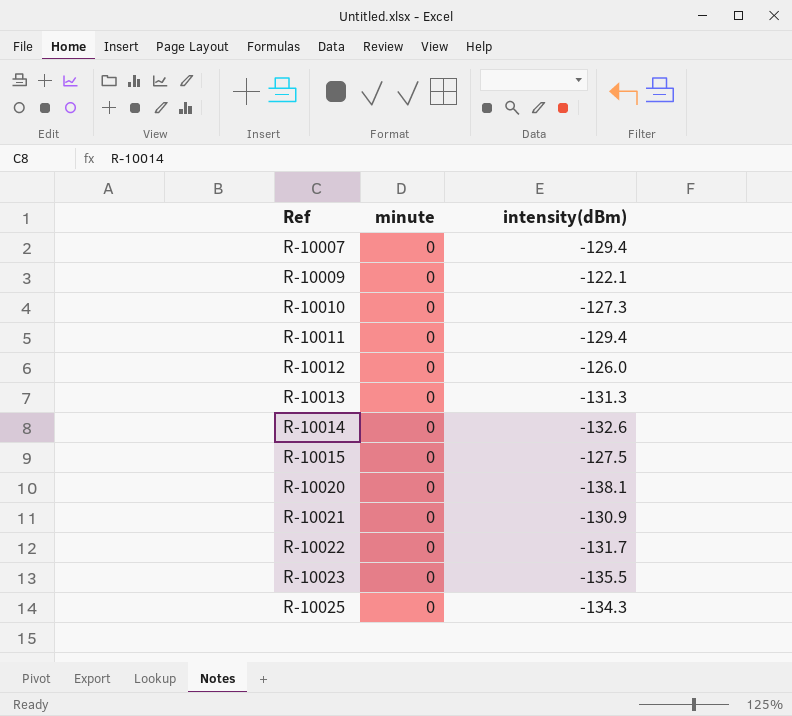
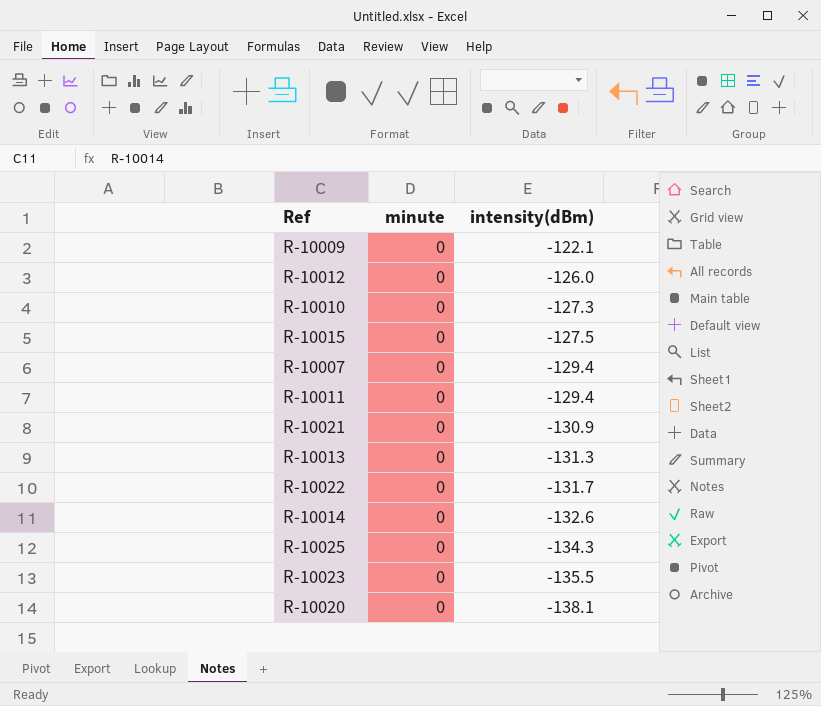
row order: Ref ascending -> intensity(dBm) descending

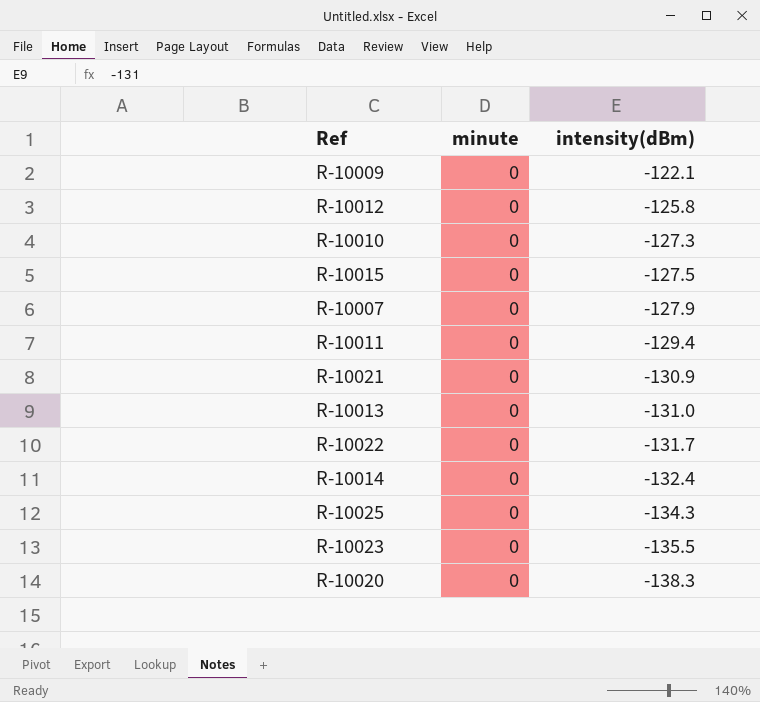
R-10012 | intensity(dBm): -126.0 -> -125.8
R-10007 | intensity(dBm): -129.4 -> -127.9
R-10013 | intensity(dBm): -131.3 -> -131.0
R-10014 | intensity(dBm): -132.6 -> -132.4
R-10020 | intensity(dBm): -138.1 -> -138.3

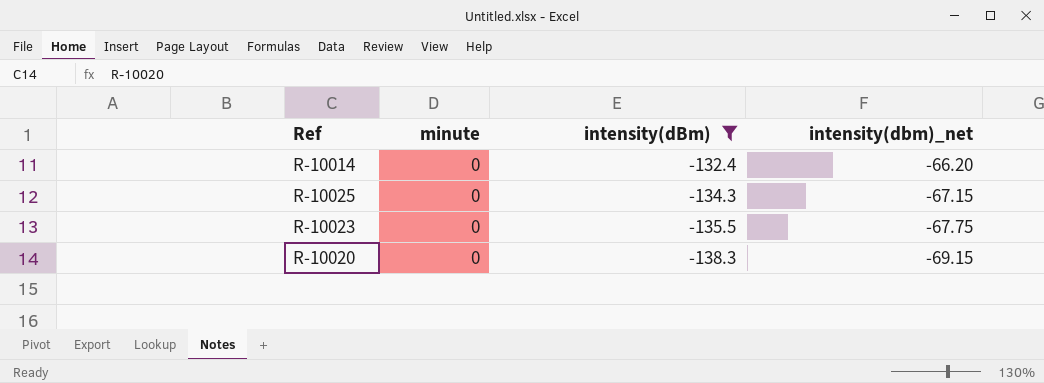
filter: none -> intensity(dBm) <= -132.4
column intensity(dbm)_net | formula: none -> [intensity(dBm)] * 0.5

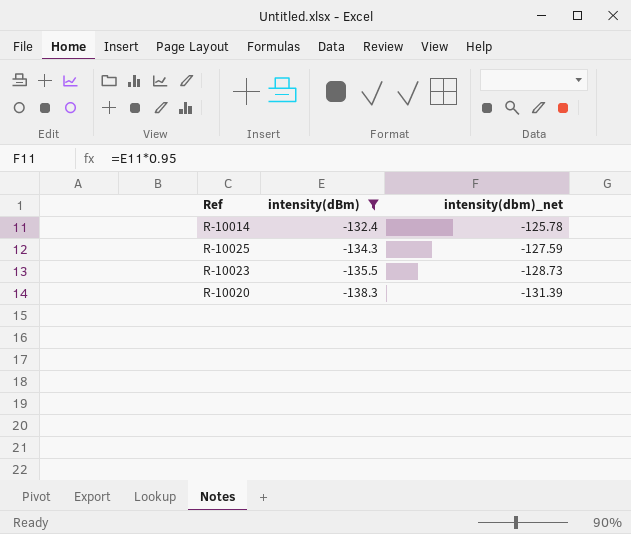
column minute | position: 2 -> none
column intensity(dbm)_net | formula: [intensity(dBm)] * 0.5 -> [intensity(dBm)] * 0.95

